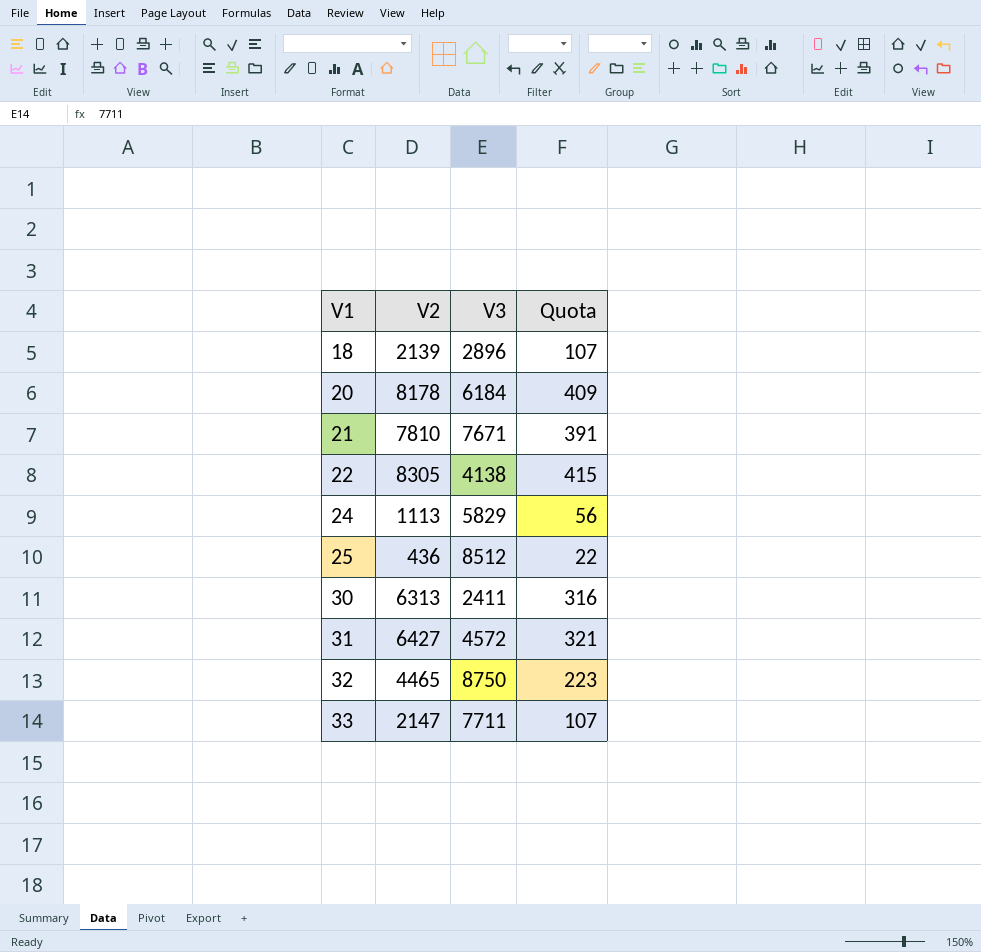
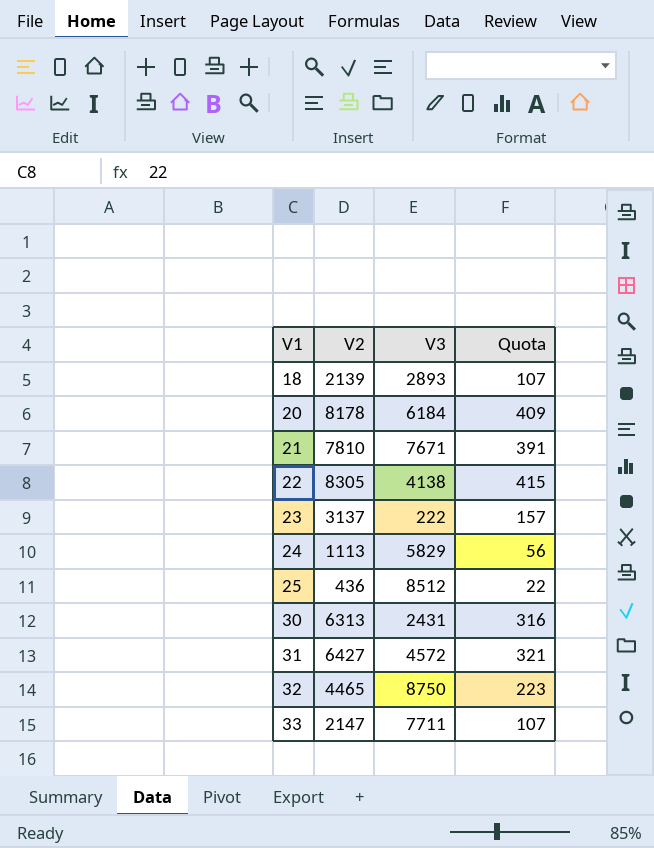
18 | V3: 2896 -> 2893
row 23: none -> 3137 | 222 | 157
30 | V3: 2411 -> 2431

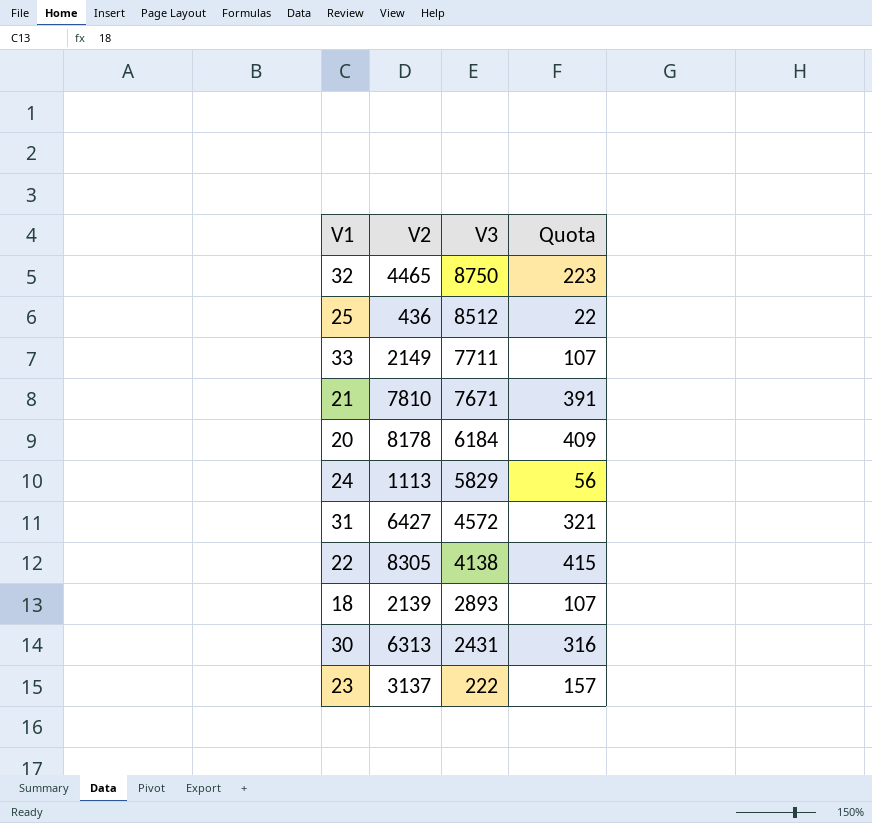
row order: V1 ascending -> V3 descending
33 | V2: 2147 -> 2149

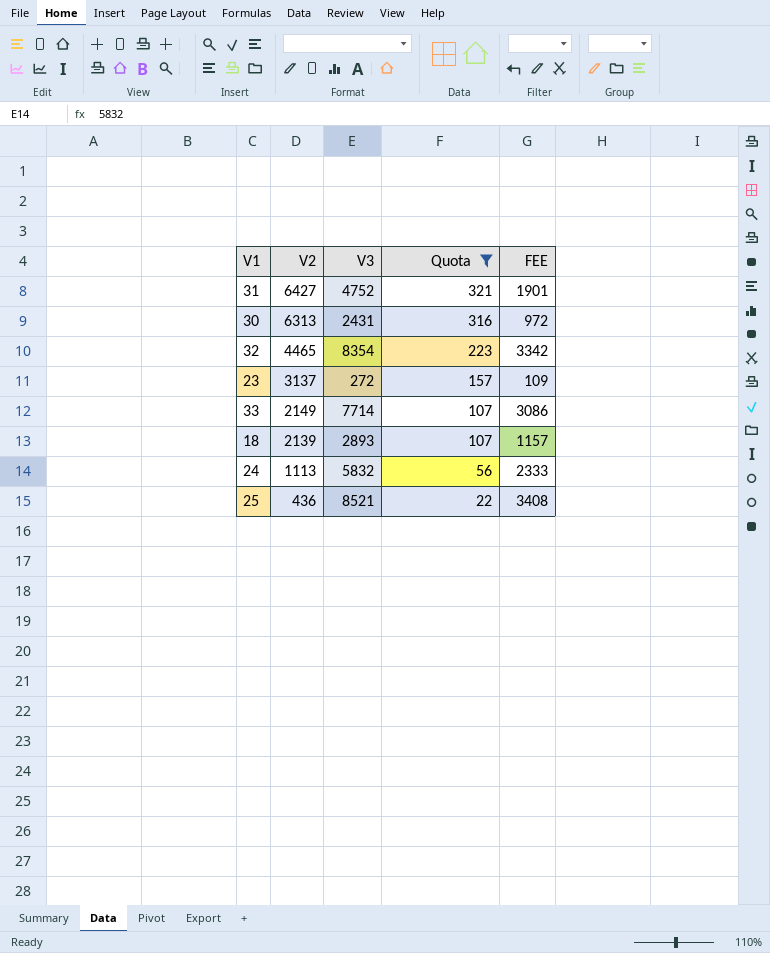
filter: none -> Quota <= 321
row order: V3 descending -> V2 descending
column FEE | formula: none -> [V3] * 0.4
31 | V3: 4572 -> 4752
32 | V3: 8750 -> 8354
23 | V3: 222 -> 272
33 | V3: 7711 -> 7714
24 | V3: 5829 -> 5832
25 | V3: 8512 -> 8521

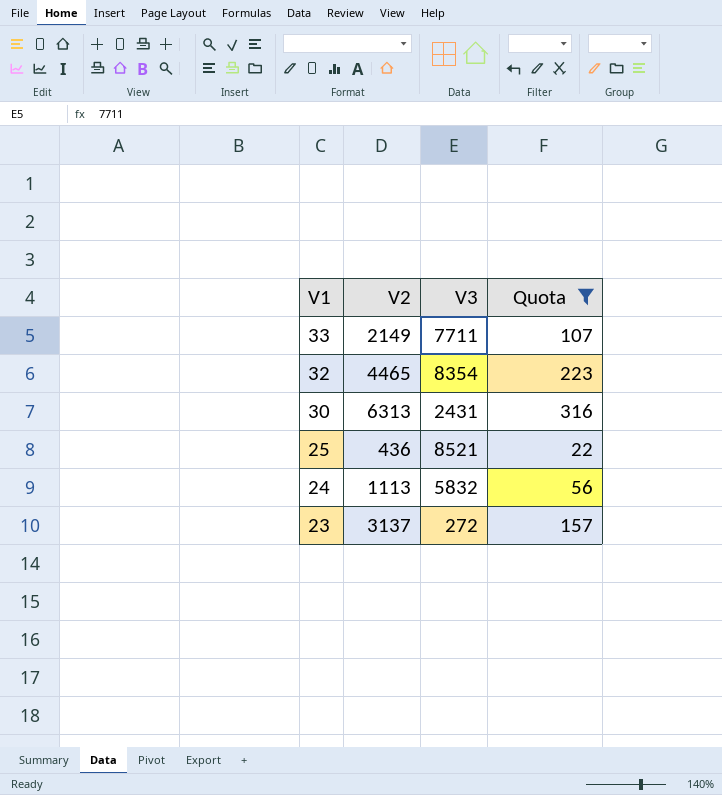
row order: V2 descending -> V1 descending
column FEE | formula: [V3] * 0.4 -> none
row 31: 6427 | 4752 | 321 | 1901 -> none
row 18: 2139 | 2893 | 107 | 1157 -> none
33 | V3: 7714 -> 7711

